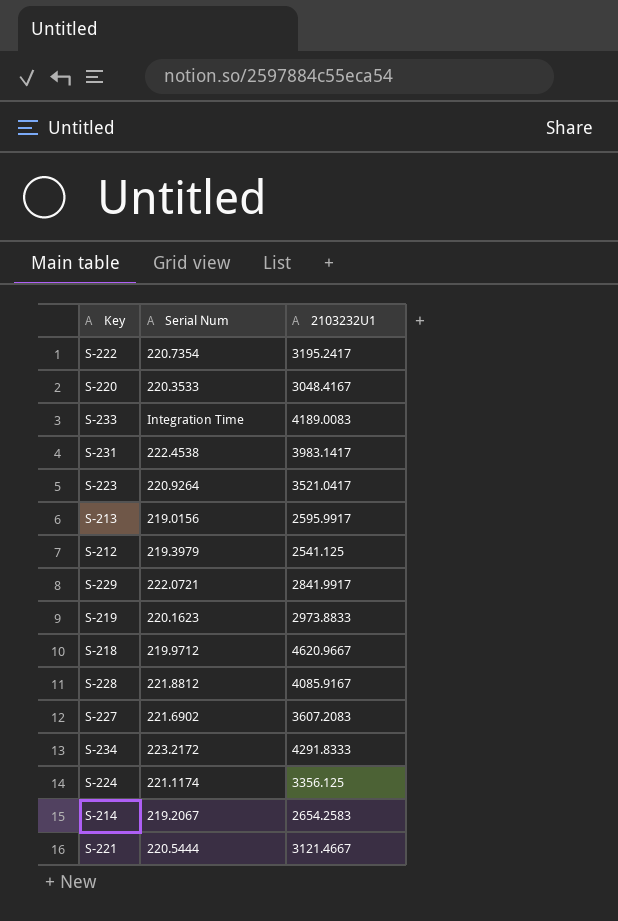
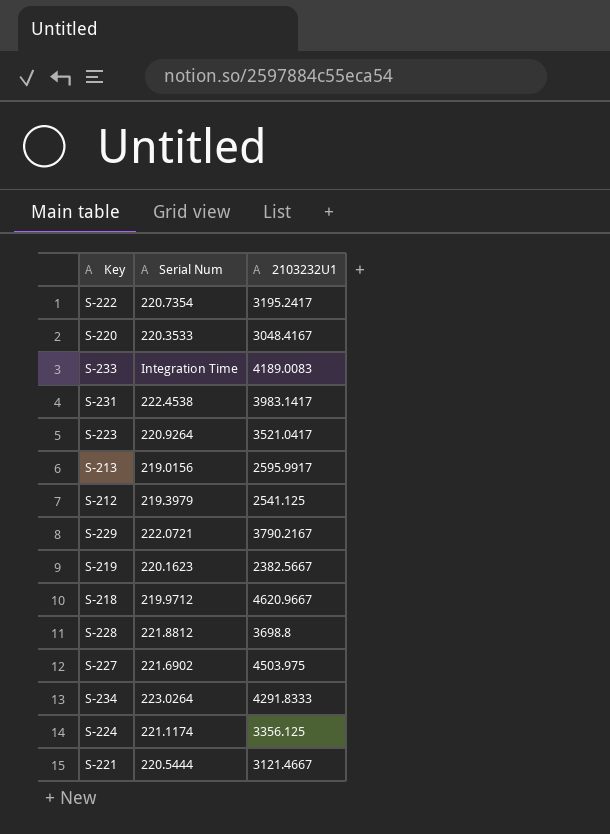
row S-214: 219.2067 | 2654.2583 -> none
S-229 | 2103232U1: 2841.9917 -> 3790.2167
S-219 | 2103232U1: 2973.8833 -> 2382.5667
S-228 | 2103232U1: 4085.9167 -> 3698.8
S-227 | 2103232U1: 3607.2083 -> 4503.975
S-234 | Serial Num: 223.2172 -> 223.0264

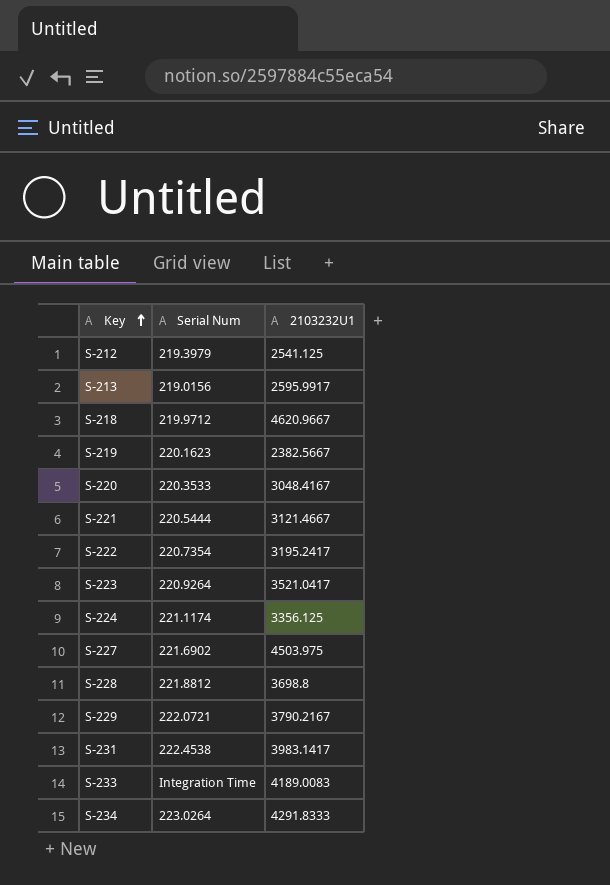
row order: none -> Key ascending

